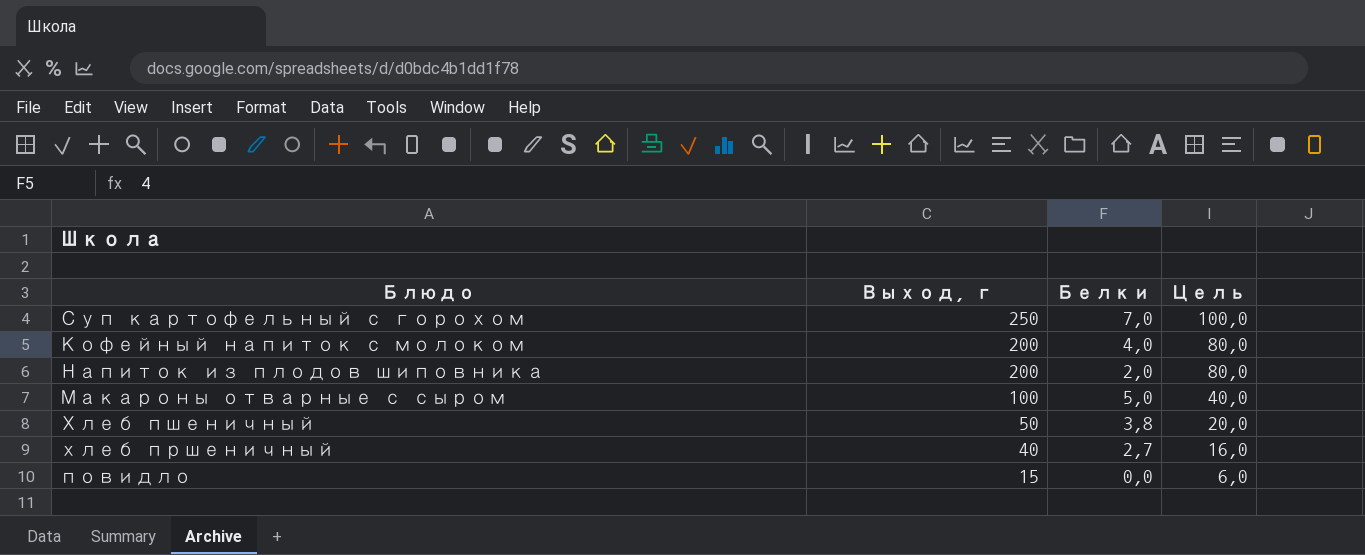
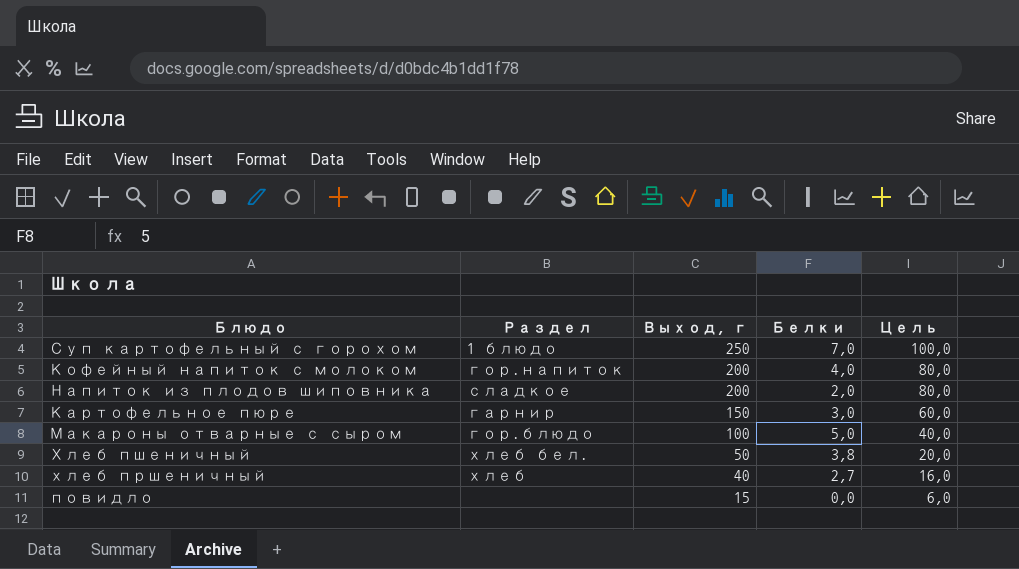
column Раздел | position: none -> 2
row Картофельное пюре: none -> гарнир | 150 | 3,0 | 60,0

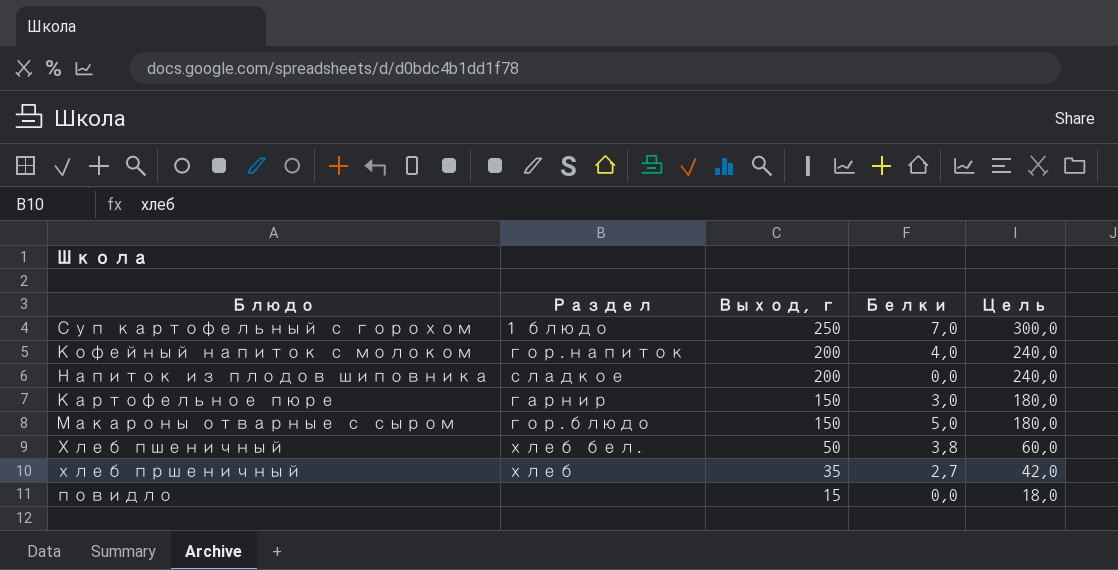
column Цель | formula: [Выход, г] * 0,4 -> [Выход, г] * 1,2
Напиток из плодов шиповника | Белки: 2,0 -> 0,0
Макароны отварные с сыром | Выход, г: 100 -> 150
хлеб пршеничный | Выход, г: 40 -> 35

